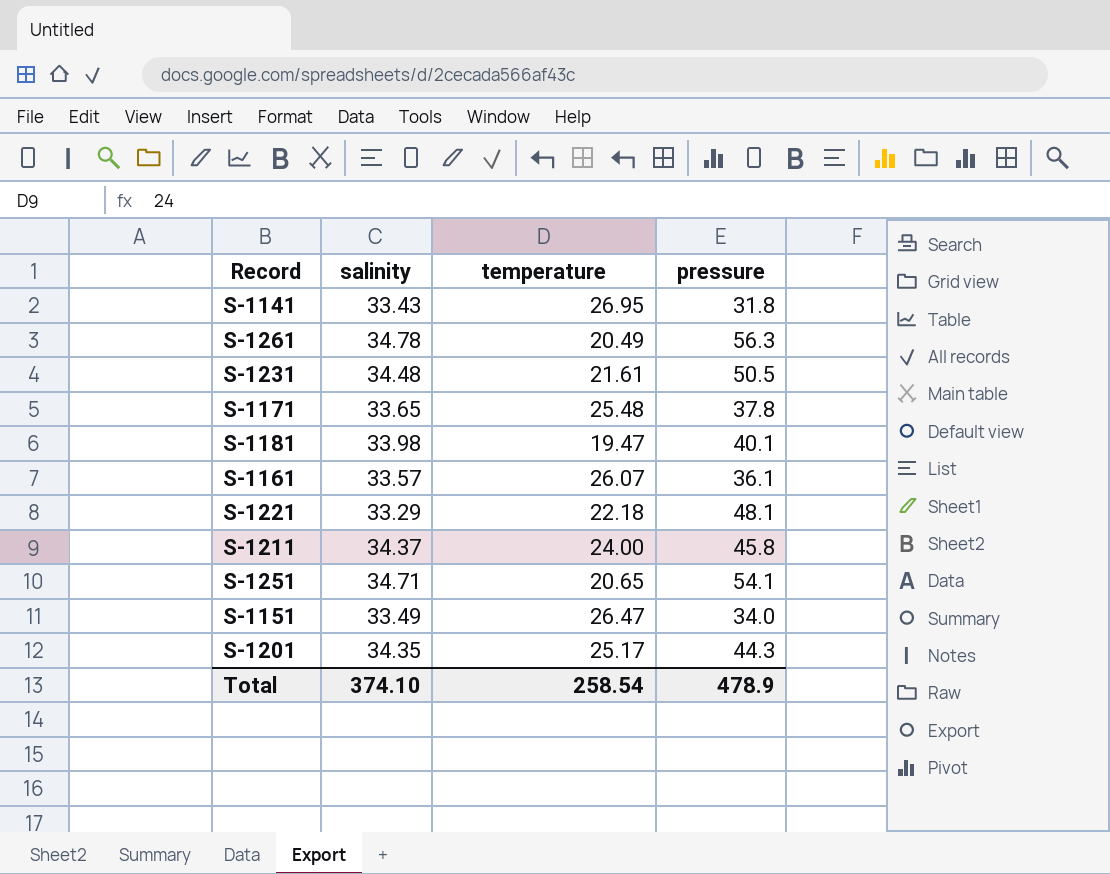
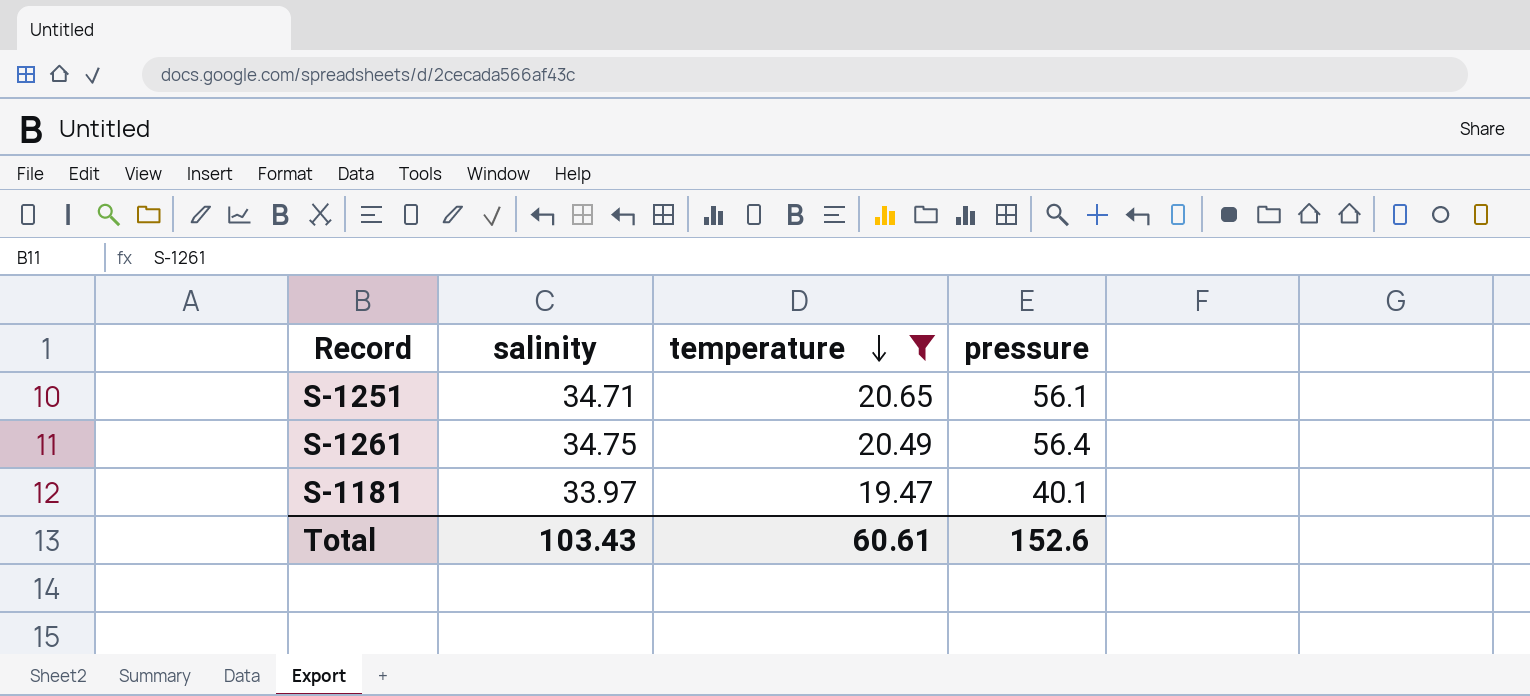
filter: none -> temperature <= 20.65
row order: none -> temperature descending
S-1251 | pressure: 54.1 -> 56.1
S-1261 | salinity: 34.78 -> 34.75
S-1261 | pressure: 56.3 -> 56.4
S-1181 | salinity: 33.98 -> 33.97
Total | salinity: 374.10 -> 103.43
Total | temperature: 258.54 -> 60.61
Total | pressure: 478.9 -> 152.6

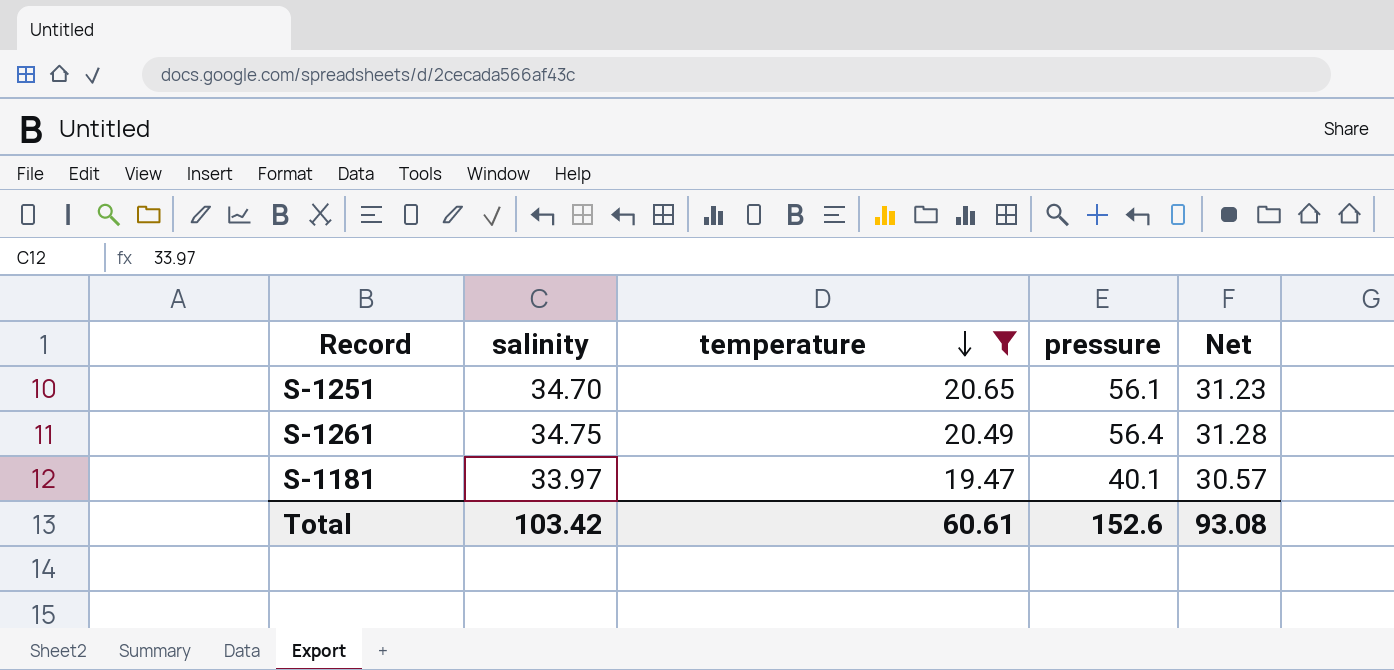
column Net | formula: none -> [salinity] * 0.9
S-1251 | salinity: 34.71 -> 34.70
Total | salinity: 103.43 -> 103.42

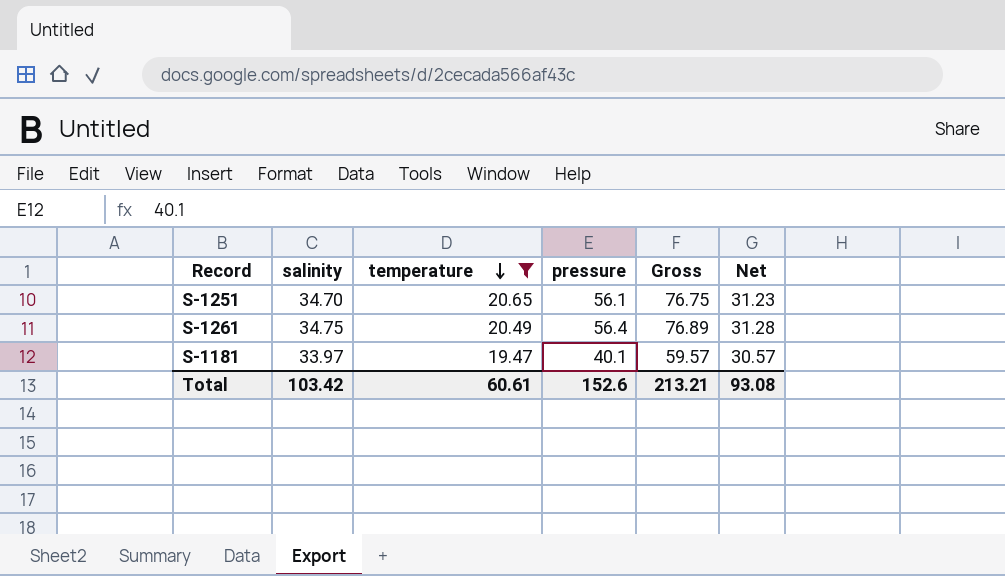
column Gross | formula: none -> [temperature] + [pressure]

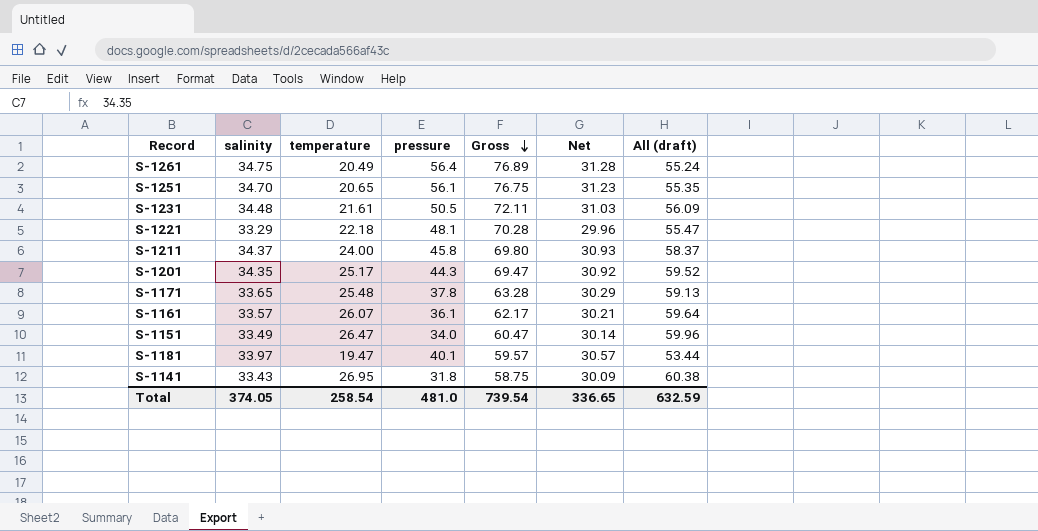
filter: temperature <= 20.65 -> none
row order: temperature descending -> Gross descending
column All (draft) | formula: none -> [salinity] + [temperature]
Total | salinity: 103.42 -> 374.05
Total | temperature: 60.61 -> 258.54
Total | pressure: 152.6 -> 481.0
Total | Gross: 213.21 -> 739.54
Total | Net: 93.08 -> 336.65

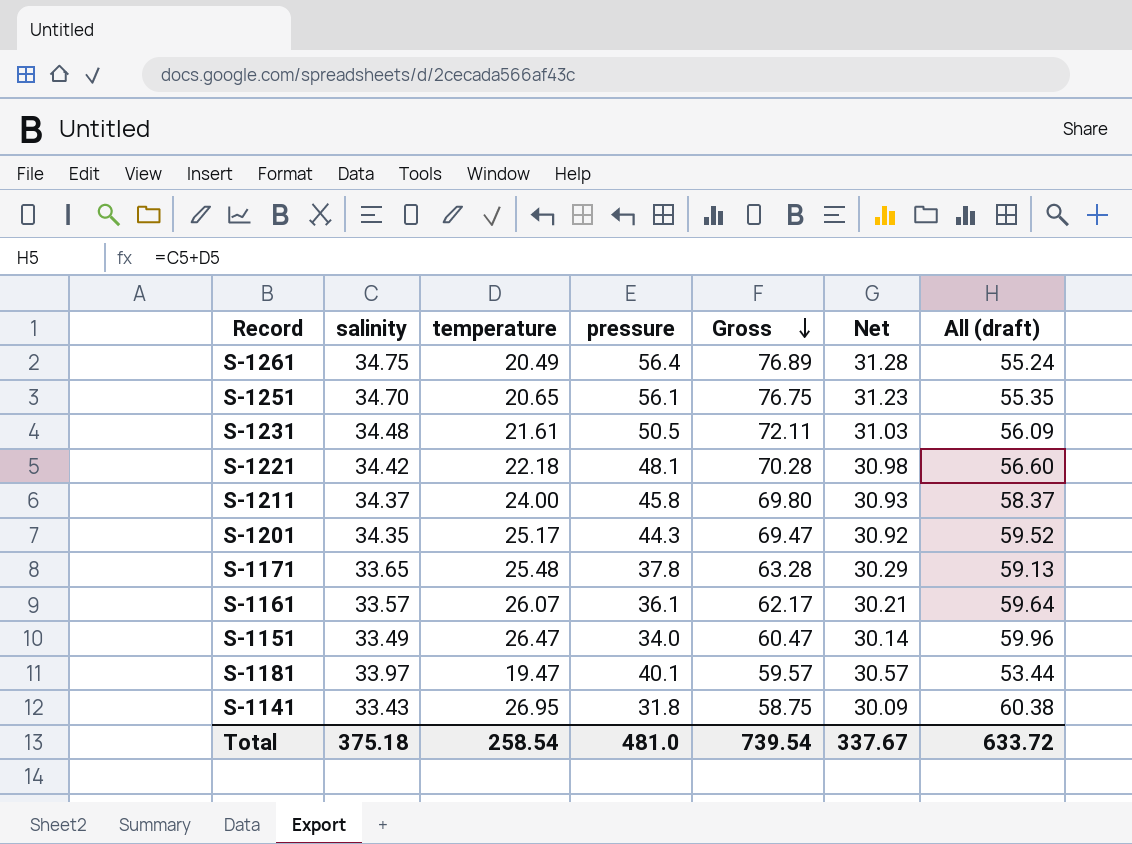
S-1221 | salinity: 33.29 -> 34.42
S-1221 | Net: 29.96 -> 30.98
S-1221 | All (draft): 55.47 -> 56.60
Total | salinity: 374.05 -> 375.18
Total | Net: 336.65 -> 337.67
Total | All (draft): 632.59 -> 633.72

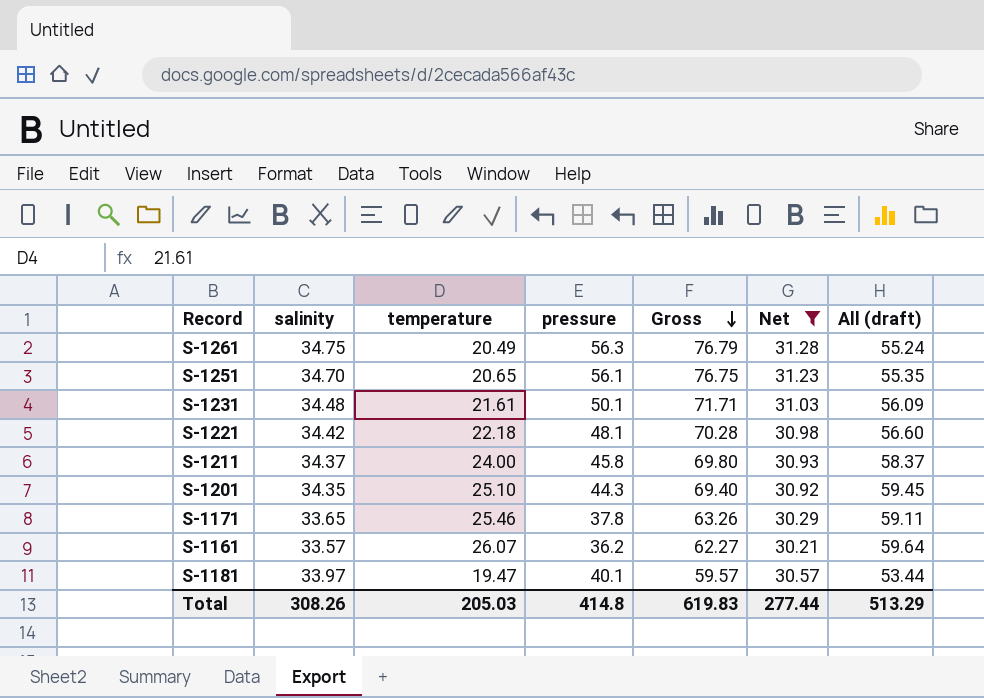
filter: none -> Net >= 30.21
S-1261 | pressure: 56.4 -> 56.3
S-1261 | Gross: 76.89 -> 76.79
S-1231 | pressure: 50.5 -> 50.1
S-1231 | Gross: 72.11 -> 71.71
S-1201 | temperature: 25.17 -> 25.10
S-1201 | Gross: 69.47 -> 69.40
S-1201 | All (draft): 59.52 -> 59.45
S-1171 | temperature: 25.48 -> 25.46
S-1171 | Gross: 63.28 -> 63.26
S-1171 | All (draft): 59.13 -> 59.11
S-1161 | pressure: 36.1 -> 36.2
S-1161 | Gross: 62.17 -> 62.27
Total | salinity: 375.18 -> 308.26
Total | temperature: 258.54 -> 205.03
Total | pressure: 481.0 -> 414.8
Total | Gross: 739.54 -> 619.83
Total | Net: 337.67 -> 277.44
Total | All (draft): 633.72 -> 513.29

